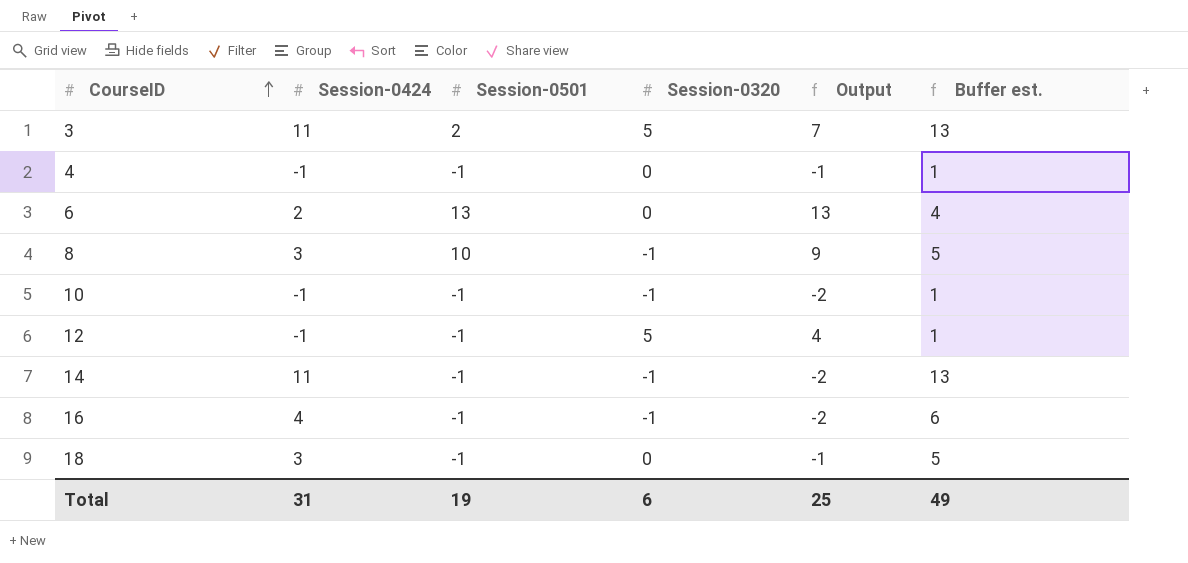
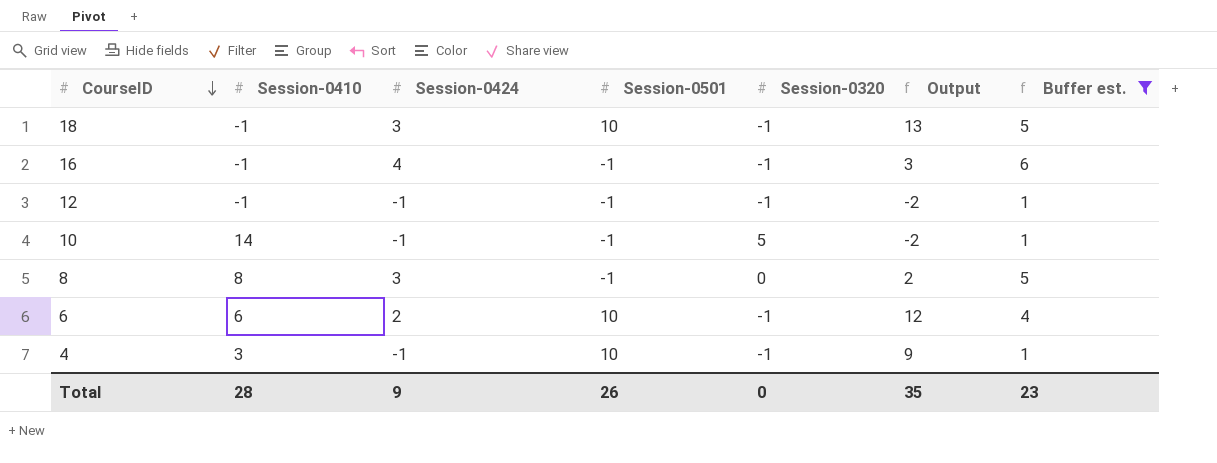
filter: none -> Buffer est. != 13
row order: CourseID ascending -> CourseID descending
column Session-0410 | position: none -> 2
column Output | formula: [Session-0501] + [Session-0320] -> [Session-0424] + [Session-0501]
18 | Session-0501: -1 -> 10
18 | Session-0320: 0 -> -1
12 | Session-0320: 5 -> -1
10 | Session-0320: -1 -> 5
8 | Session-0501: 10 -> -1
8 | Session-0320: -1 -> 0
6 | Session-0501: 13 -> 10
6 | Session-0320: 0 -> -1
4 | Session-0501: -1 -> 10
4 | Session-0320: 0 -> -1
Total | Session-0424: 31 -> 9
Total | Session-0501: 19 -> 26
Total | Session-0320: 6 -> 0
Total | Output: 25 -> 35
Total | Buffer est.: 49 -> 23

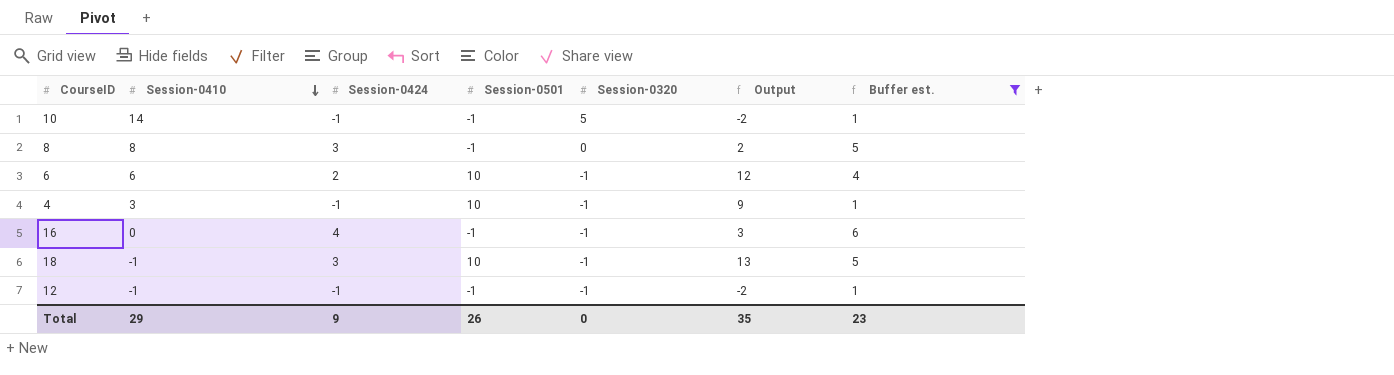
row order: CourseID descending -> Session-0410 descending
16 | Session-0410: -1 -> 0
Total | Session-0410: 28 -> 29

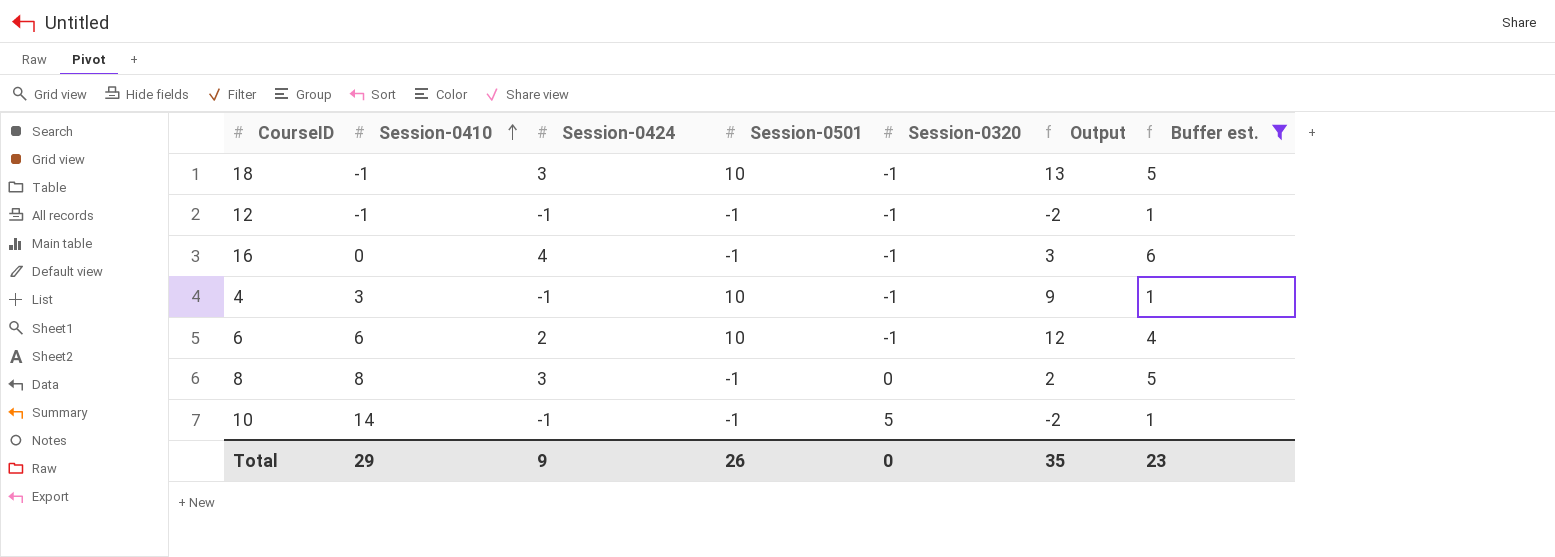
row order: Session-0410 descending -> Session-0410 ascending

